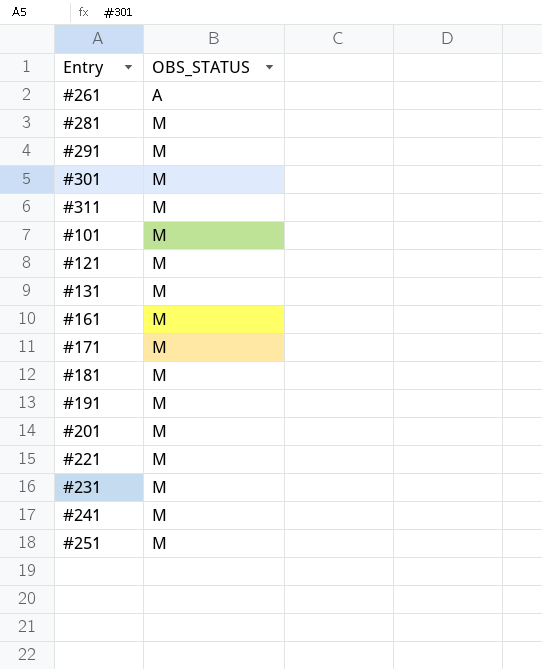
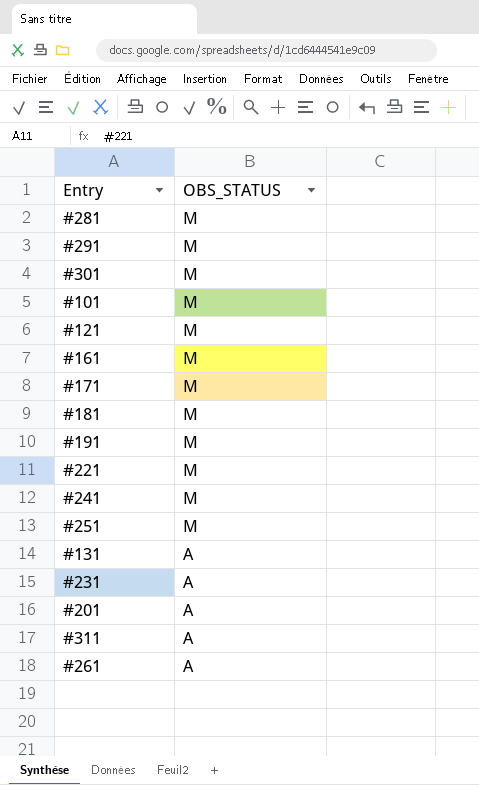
row order: OBS_STATUS ascending -> OBS_STATUS descending
#131 | OBS_STATUS: M -> A
#231 | OBS_STATUS: M -> A
#201 | OBS_STATUS: M -> A
#311 | OBS_STATUS: M -> A

